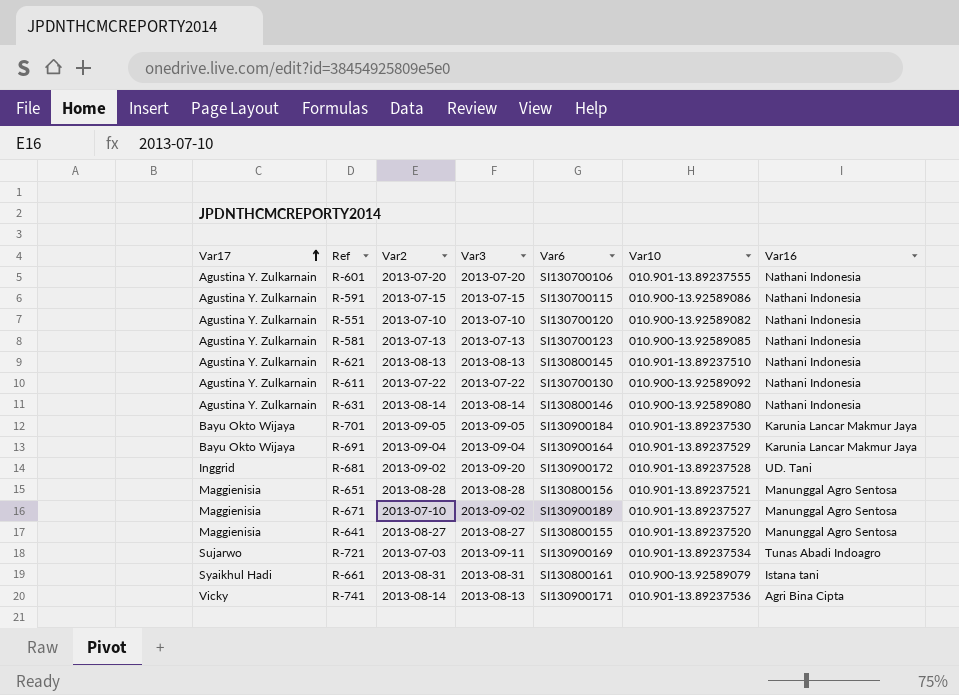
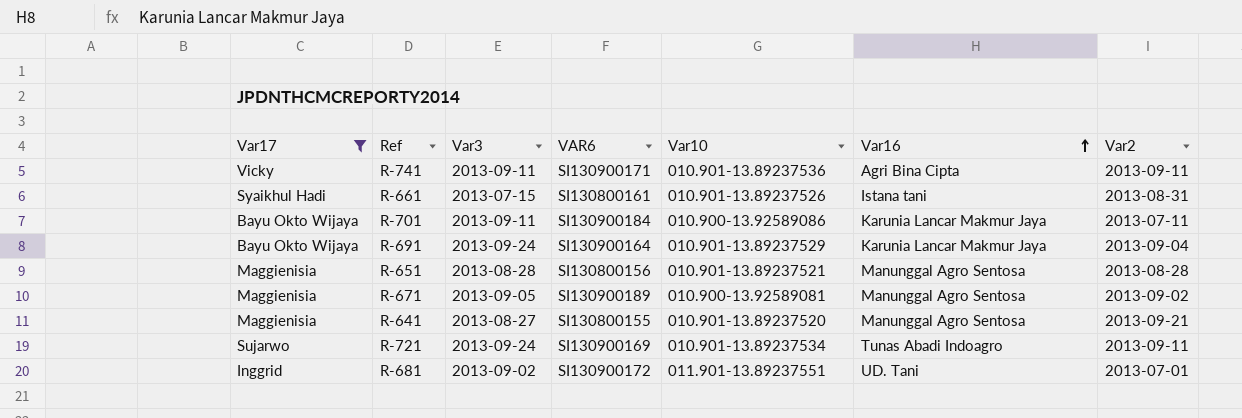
filter: none -> Var17 != Agustina Y. Zulkarnain
row order: Var17 ascending -> Var16 ascending
column name: Var6 -> VAR6
column Var2 | position: 3 -> 7
R-741 | Var3: 2013-08-13 -> 2013-09-11
R-741 | Var2: 2013-08-14 -> 2013-09-11
R-661 | Var3: 2013-08-31 -> 2013-07-15
R-661 | Var10: 010.900-13.92589079 -> 010.901-13.89237526
R-701 | Var3: 2013-09-05 -> 2013-09-11
R-701 | Var10: 010.901-13.89237530 -> 010.900-13.92589086
R-701 | Var2: 2013-09-05 -> 2013-07-11
R-691 | Var3: 2013-09-04 -> 2013-09-24
R-671 | Var3: 2013-09-02 -> 2013-09-05
R-671 | Var10: 010.901-13.89237527 -> 010.900-13.92589081
R-671 | Var2: 2013-07-10 -> 2013-09-02
R-641 | Var2: 2013-08-27 -> 2013-09-21
R-721 | Var3: 2013-09-11 -> 2013-09-24
R-721 | Var2: 2013-07-03 -> 2013-09-11
R-681 | Var3: 2013-09-20 -> 2013-09-02
R-681 | Var10: 010.901-13.89237528 -> 011.901-13.89237551
R-681 | Var2: 2013-09-02 -> 2013-07-01

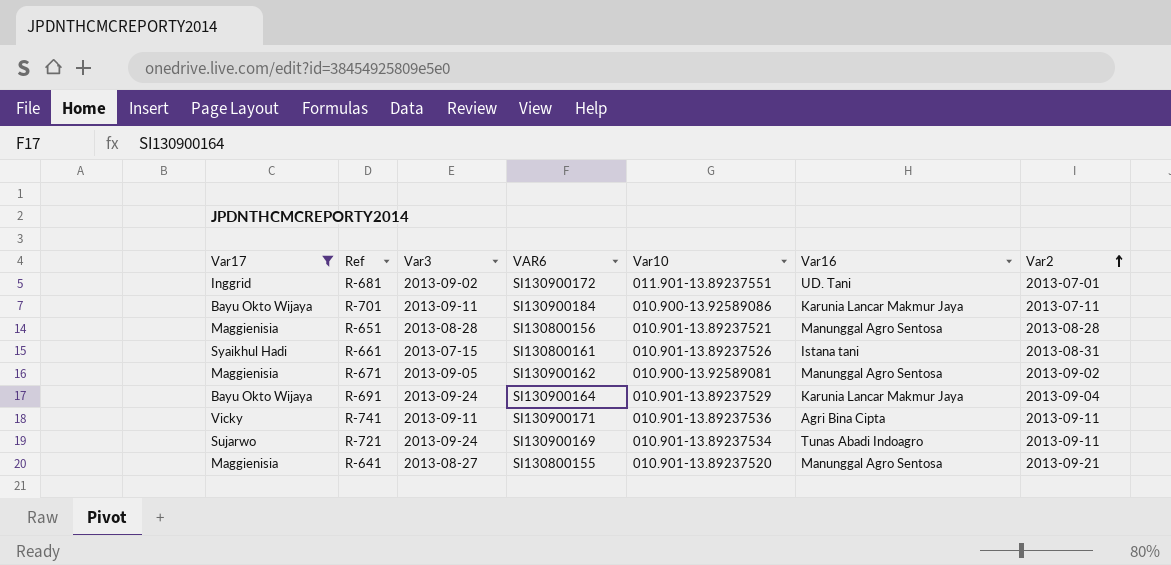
row order: Var16 ascending -> Var2 ascending
R-671 | VAR6: SI130900189 -> SI130900162

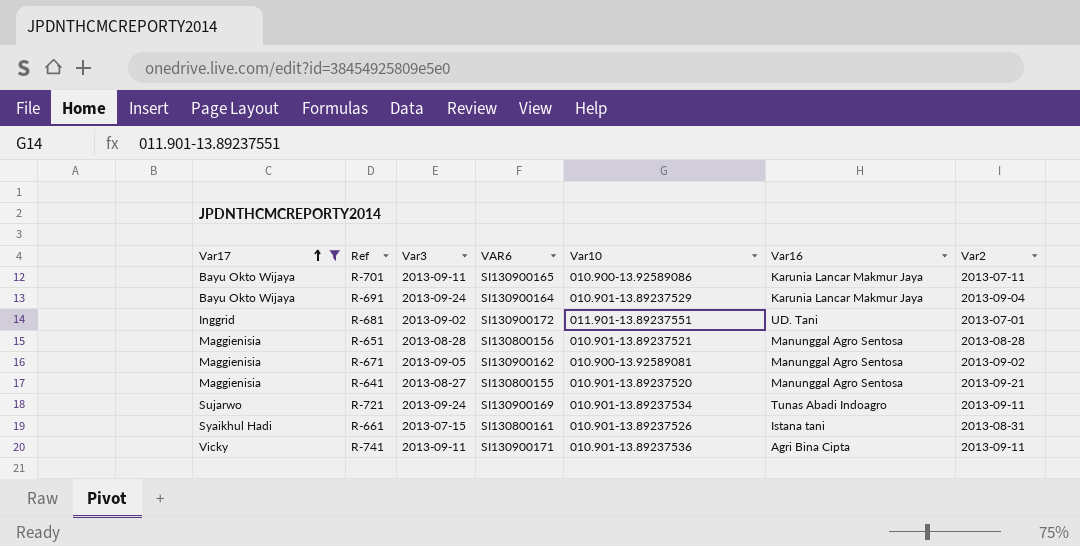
row order: Var2 ascending -> Var17 ascending
R-701 | VAR6: SI130900184 -> SI130900165

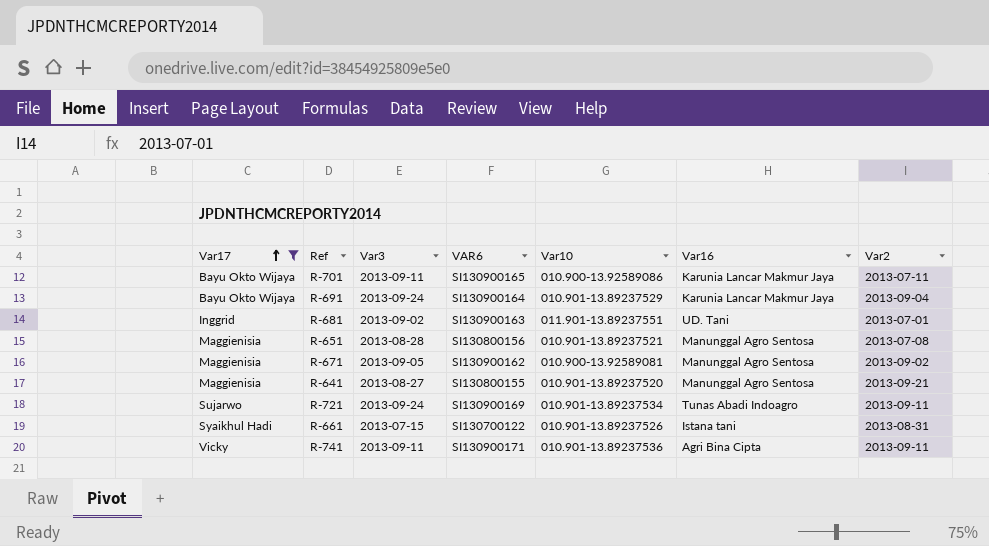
R-681 | VAR6: SI130900172 -> SI130900163
R-651 | Var2: 2013-08-28 -> 2013-07-08
R-661 | VAR6: SI130800161 -> SI130700122

